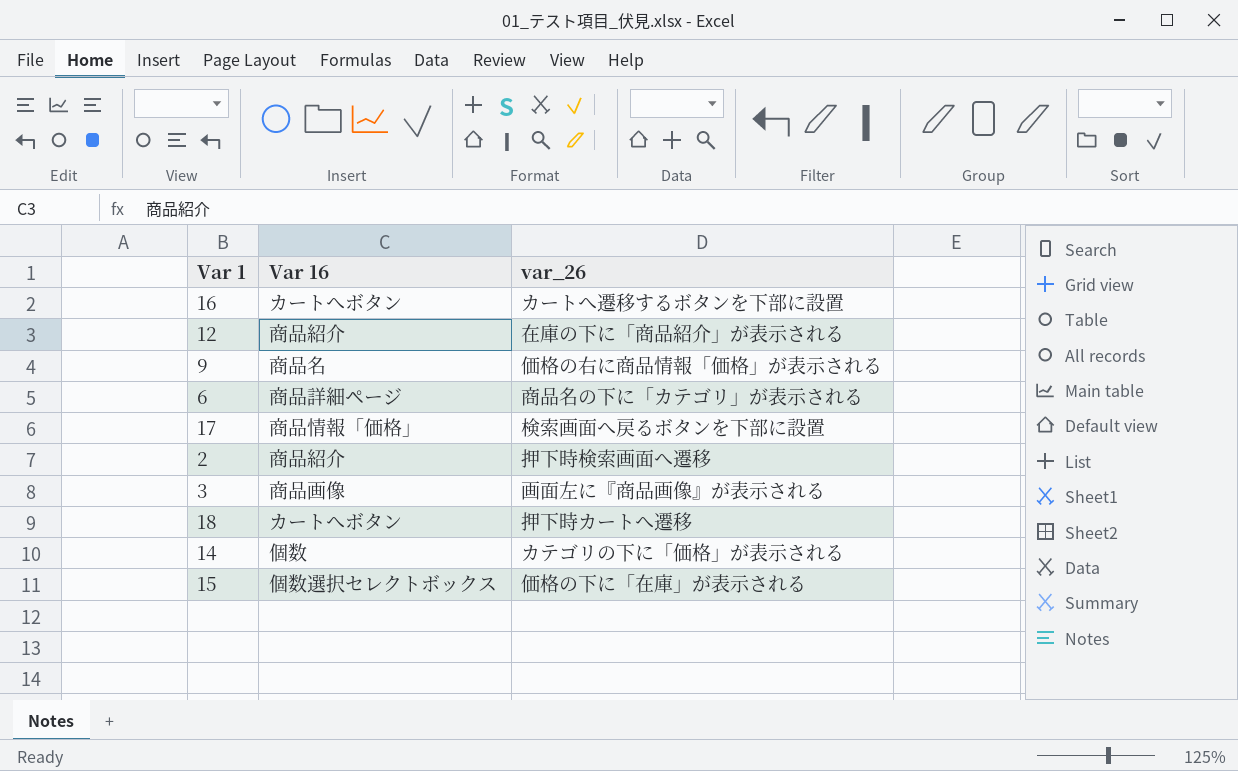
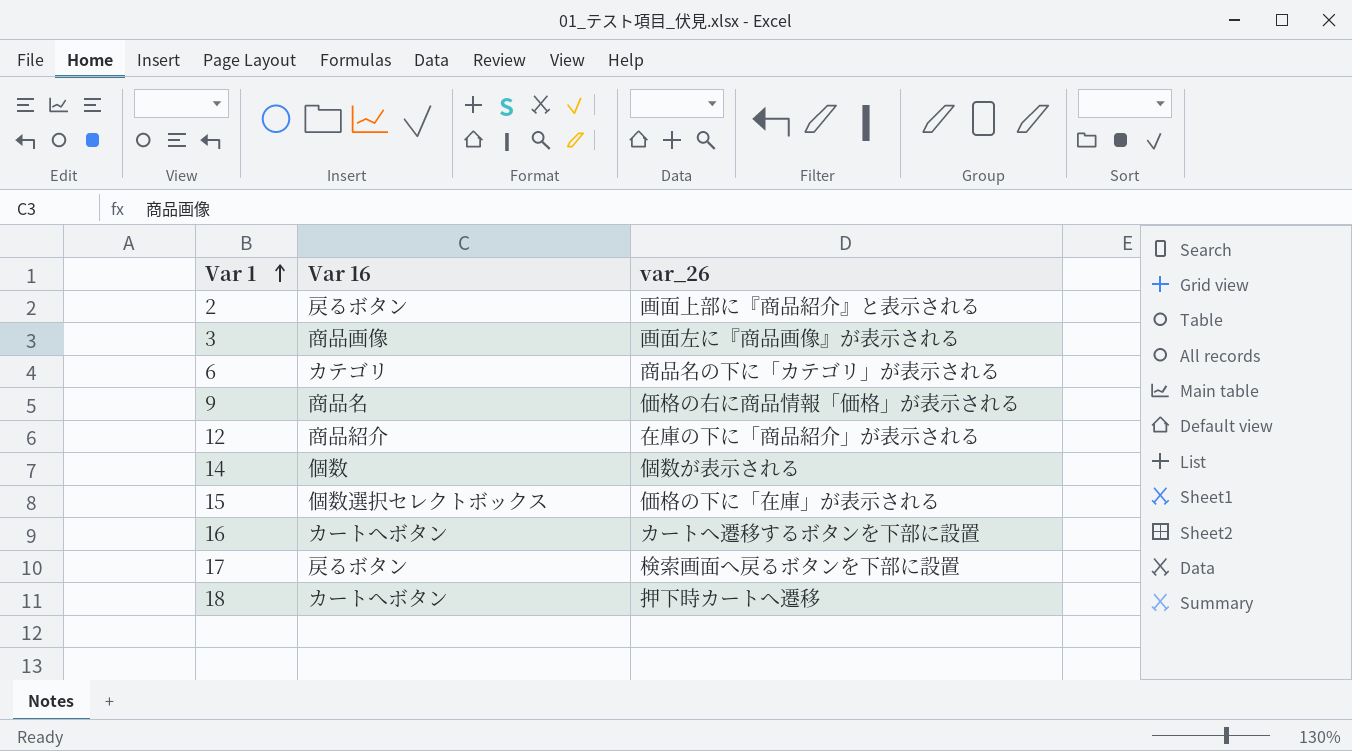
row order: none -> Var 1 ascending
2 | Var 16: 商品紹介 -> 戻るボタン
2 | var_26: 押下時検索画面へ遷移 -> 画面上部に『商品紹介』と表示される
6 | Var 16: 商品詳細ページ -> カテゴリ
14 | var_26: カテゴリの下に「価格」が表示される -> 個数が表示される
17 | Var 16: 商品情報「価格」 -> 戻るボタン

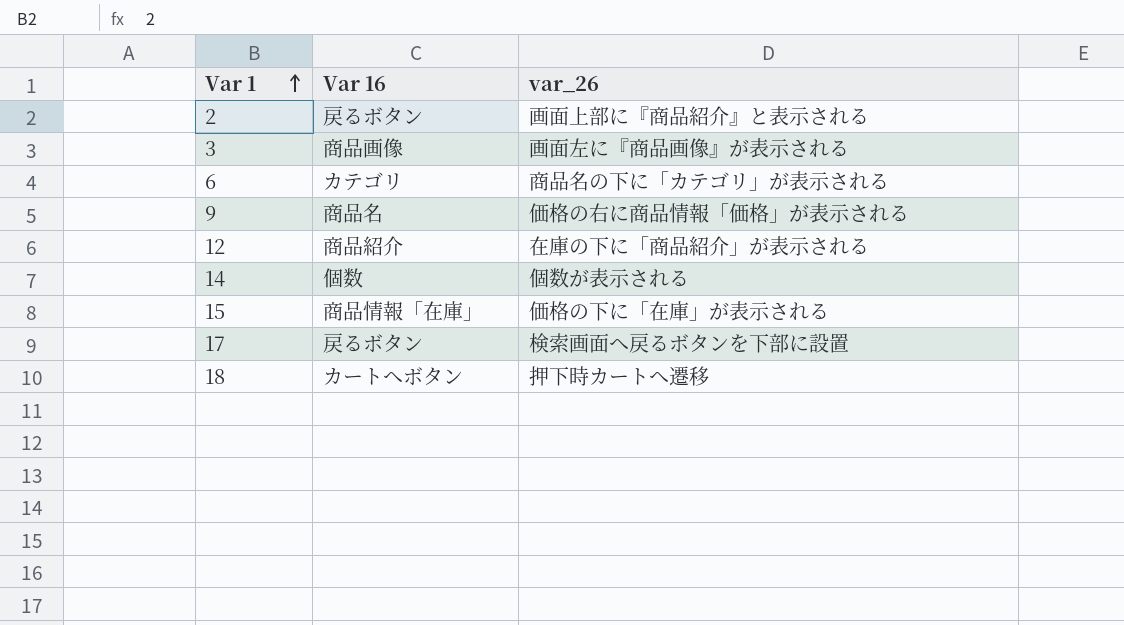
row 16: カートへボタン | カートへ遷移するボタンを下部に設置 -> none
15 | Var 16: 個数選択セレクトボックス -> 商品情報「在庫」

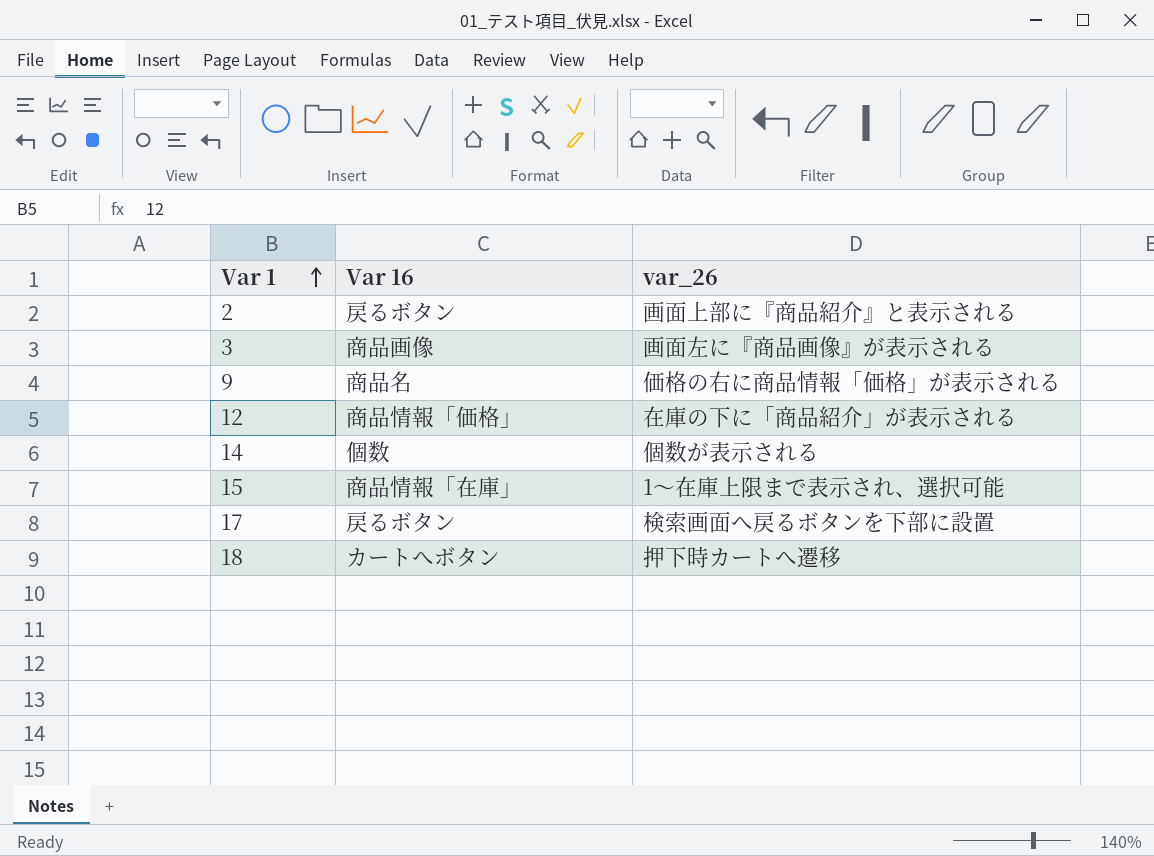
row 6: カテゴリ | 商品名の下に「カテゴリ」が表示される -> none
12 | Var 16: 商品紹介 -> 商品情報「価格」
15 | var_26: 価格の下に「在庫」が表示される -> 1～在庫上限まで表示され、選択可能

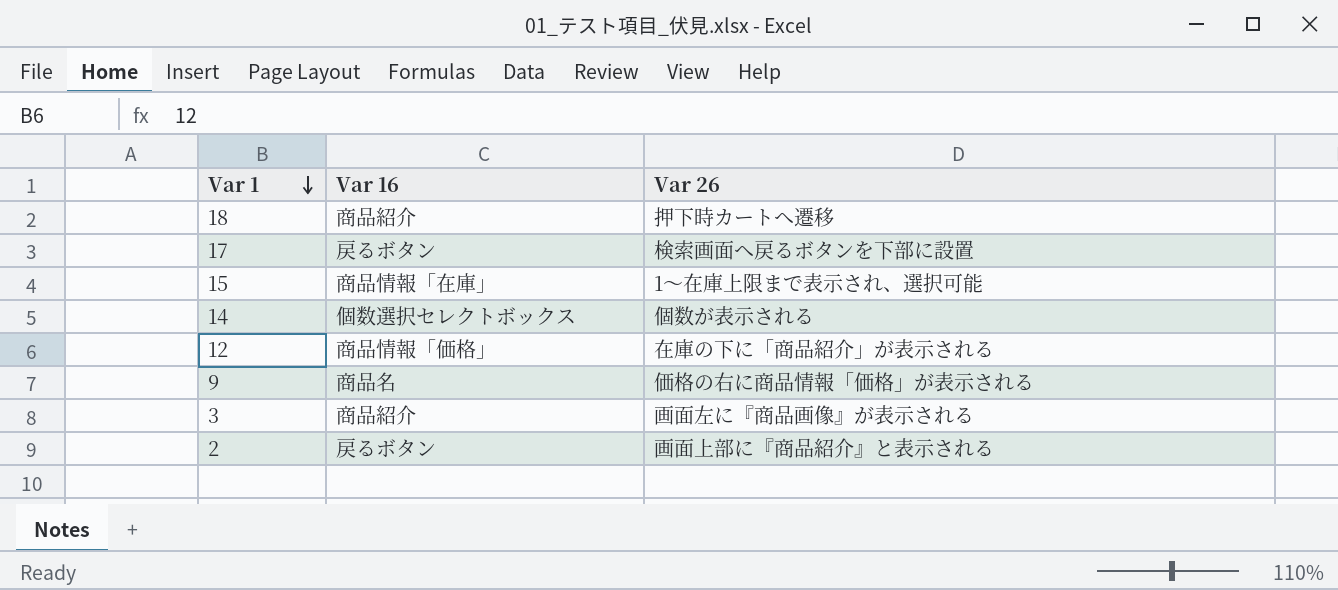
row order: Var 1 ascending -> Var 1 descending
column name: var_26 -> Var 26
18 | Var 16: カートへボタン -> 商品紹介
14 | Var 16: 個数 -> 個数選択セレクトボックス
3 | Var 16: 商品画像 -> 商品紹介

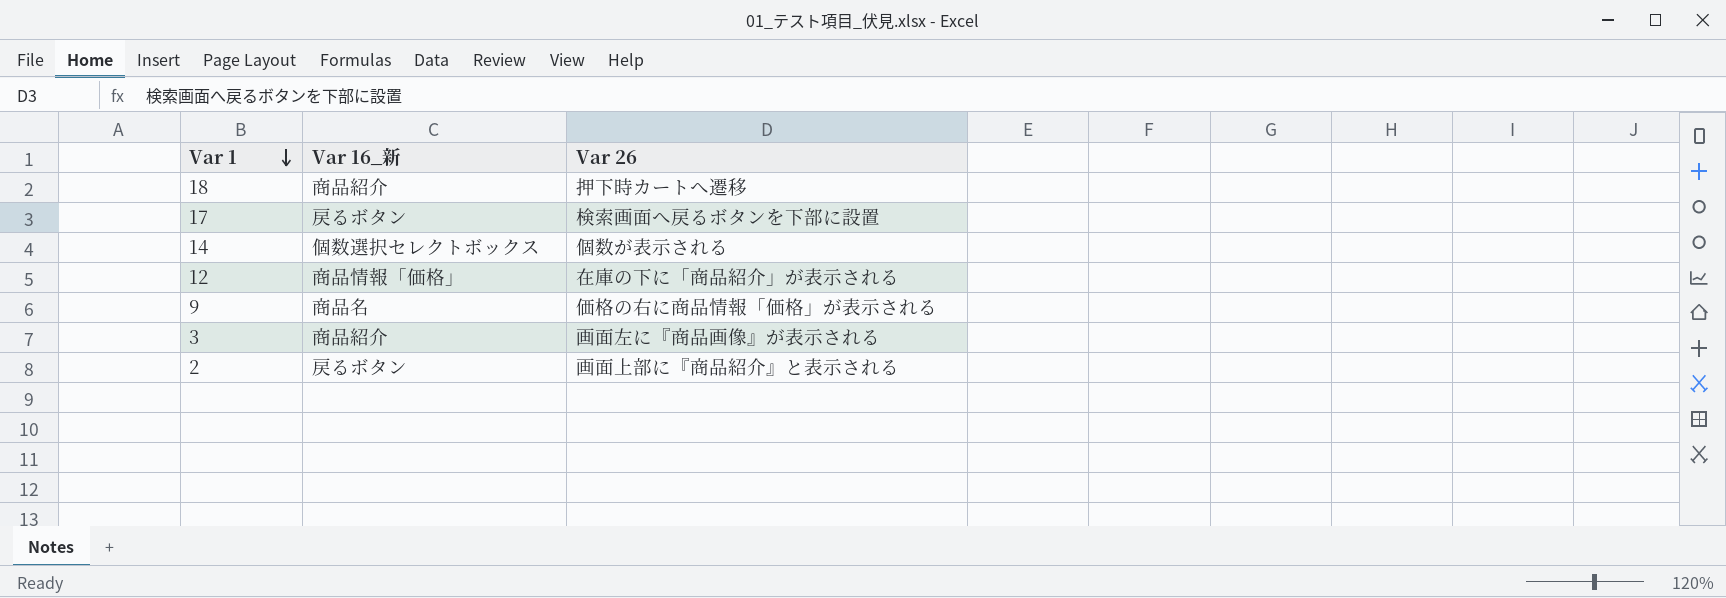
column name: Var 16 -> Var 16_新
row 15: 商品情報「在庫」 | 1～在庫上限まで表示され、選択可能 -> none

